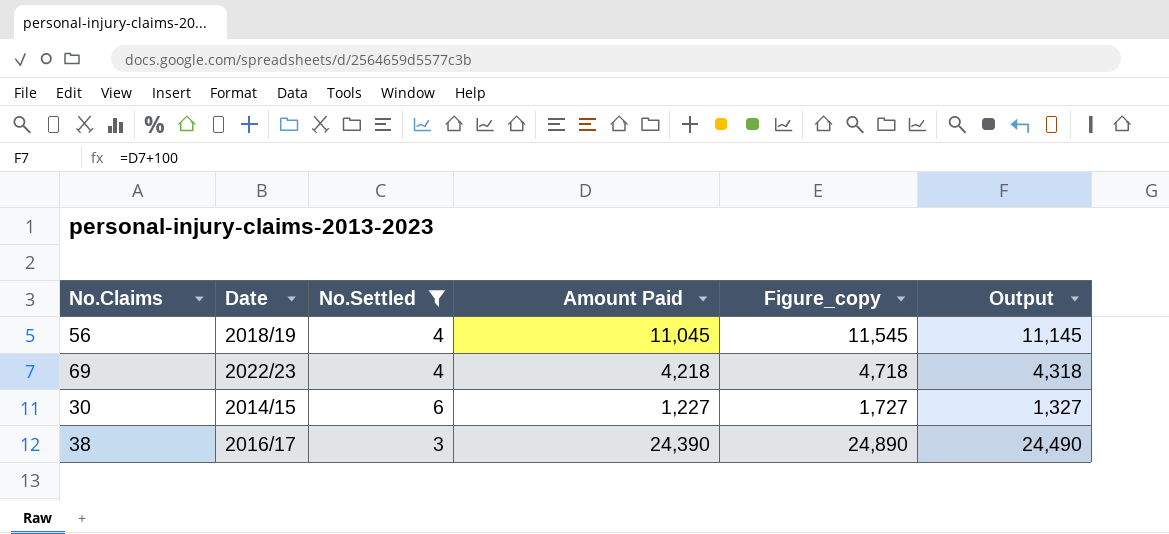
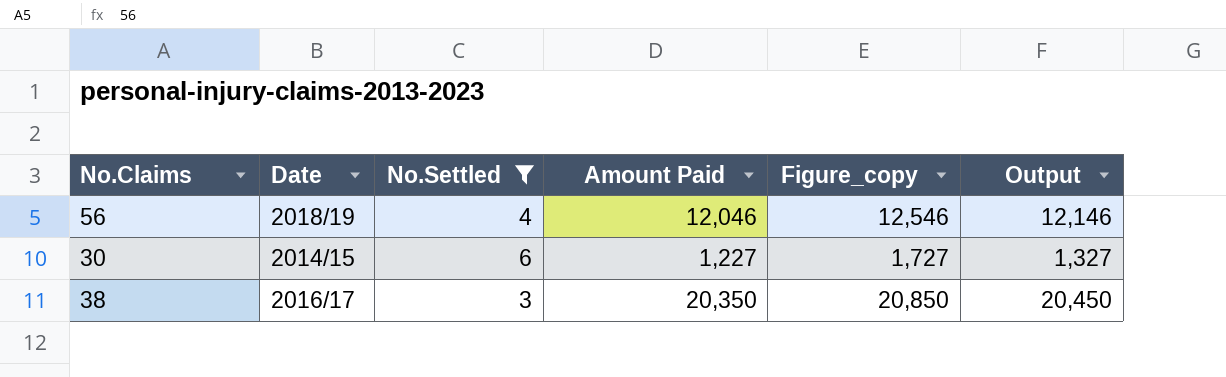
row 69: 2022/23 | 4 | 4,218 | 4,718 | 4,318 -> none
56 | Amount Paid: 11,045 -> 12,046
56 | Figure_copy: 11,545 -> 12,546
56 | Output: 11,145 -> 12,146
38 | Amount Paid: 24,390 -> 20,350
38 | Figure_copy: 24,890 -> 20,850
38 | Output: 24,490 -> 20,450

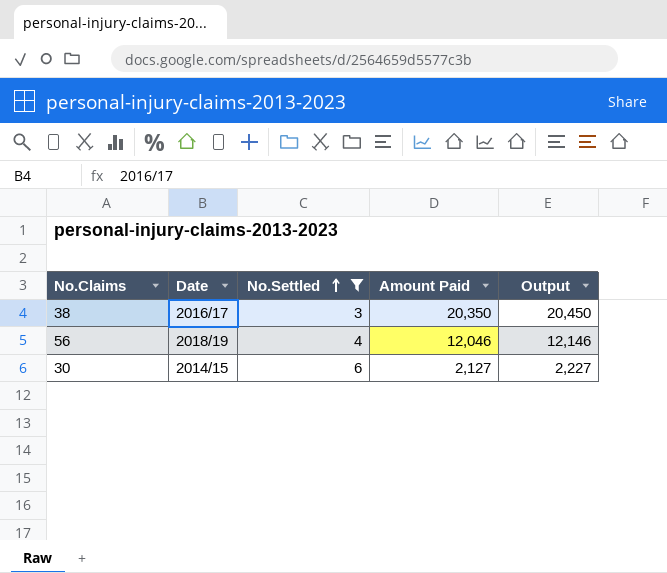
row order: none -> No.Settled ascending
column Figure_copy | formula: [Amount Paid] + 500 -> none
30 | Amount Paid: 1,227 -> 2,127
30 | Output: 1,327 -> 2,227

